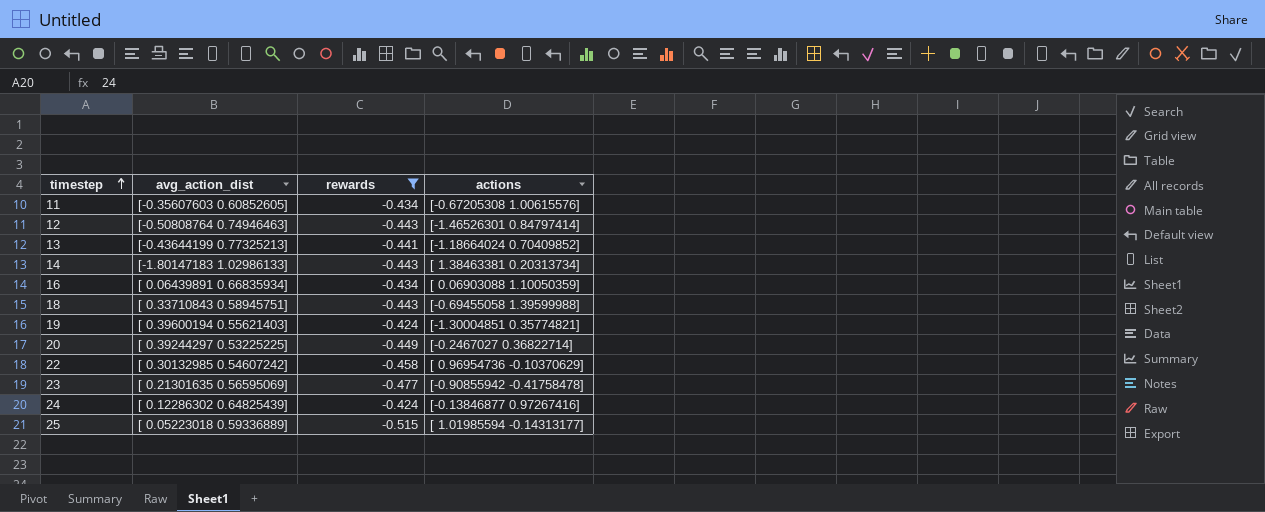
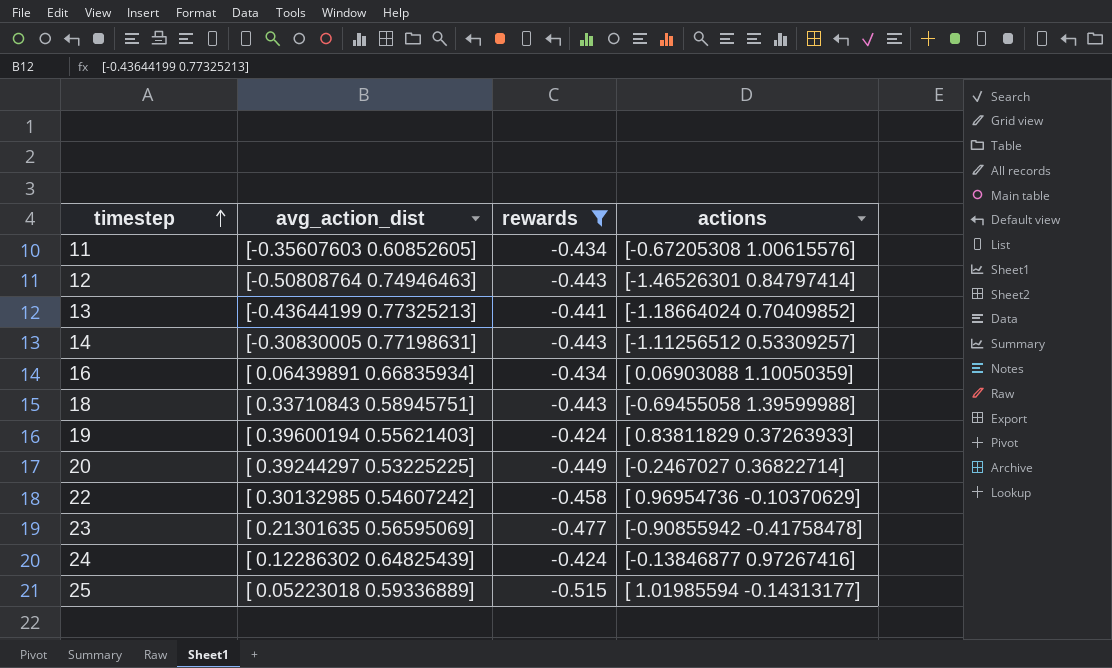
14 | avg_action_dist: [-1.80147183 1.02986133] -> [-0.30830005 0.77198631]
14 | actions: [ 1.38463381 0.20313734] -> [-1.11256512 0.53309257]
19 | actions: [-1.30004851 0.35774821] -> [ 0.83811829 0.37263933]

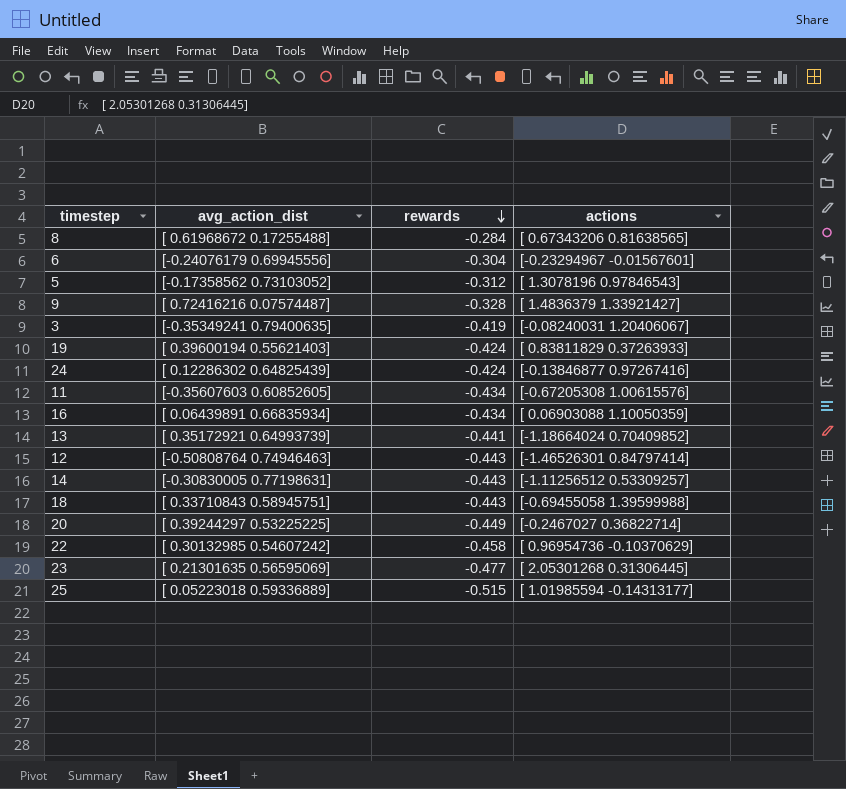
filter: rewards <= -0.424 -> none
row order: timestep ascending -> rewards descending
13 | avg_action_dist: [-0.43644199 0.77325213] -> [ 0.35172921 0.64993739]
23 | actions: [-0.90855942 -0.41758478] -> [ 2.05301268 0.31306445]

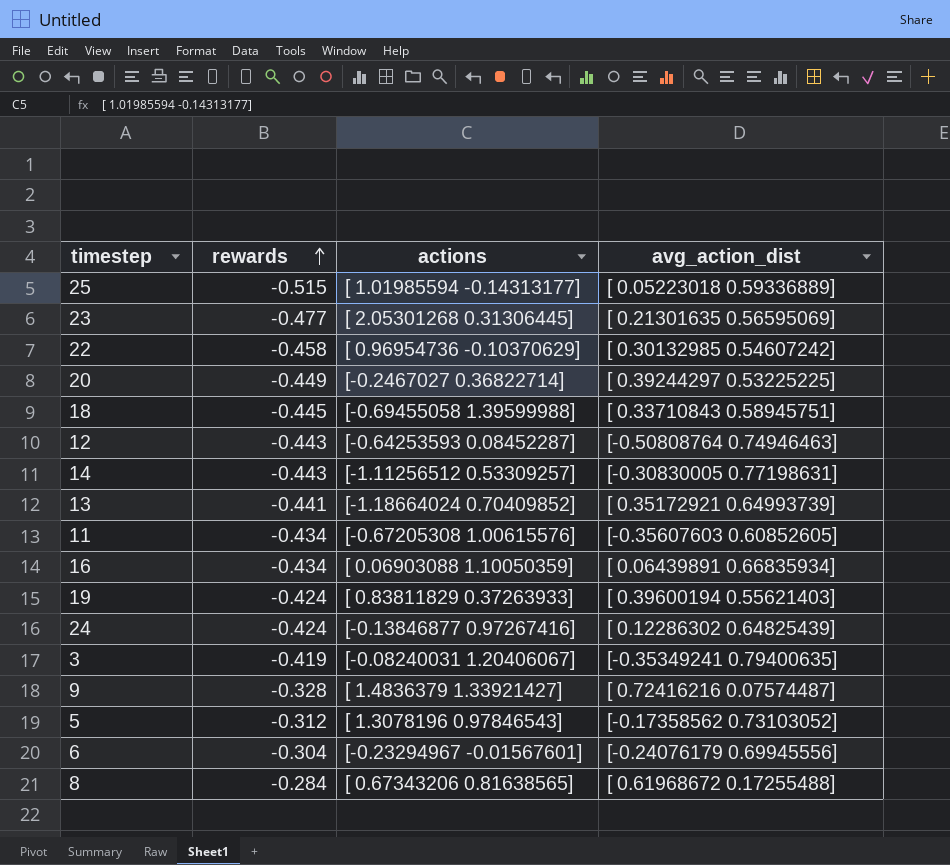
row order: rewards descending -> rewards ascending
column avg_action_dist | position: 2 -> 4
18 | rewards: -0.443 -> -0.445
12 | actions: [-1.46526301 0.84797414] -> [-0.64253593 0.08452287]

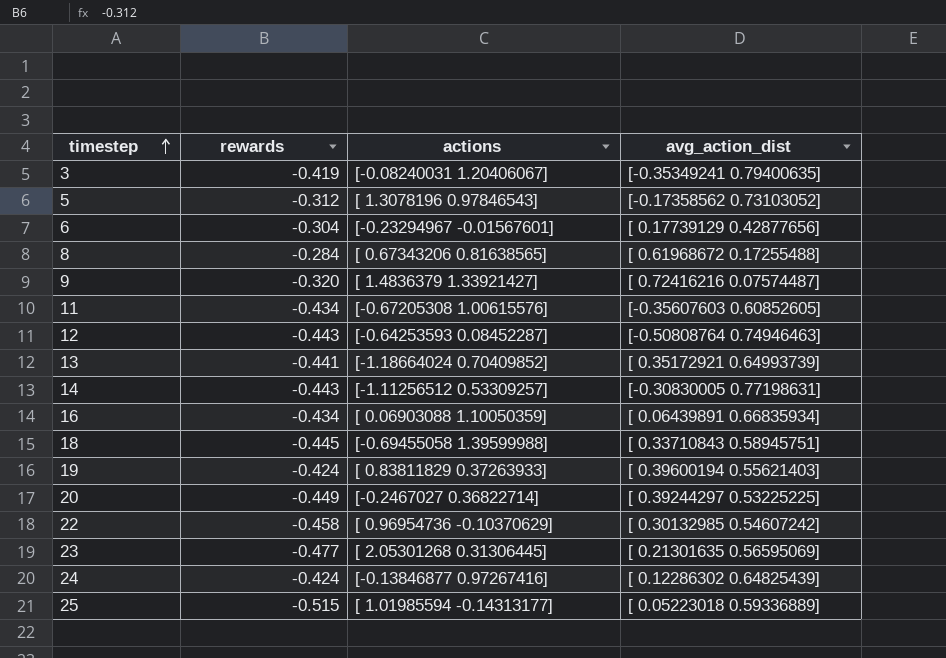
row order: rewards ascending -> timestep ascending
6 | avg_action_dist: [-0.24076179 0.69945556] -> [ 0.17739129 0.42877656]
9 | rewards: -0.328 -> -0.320

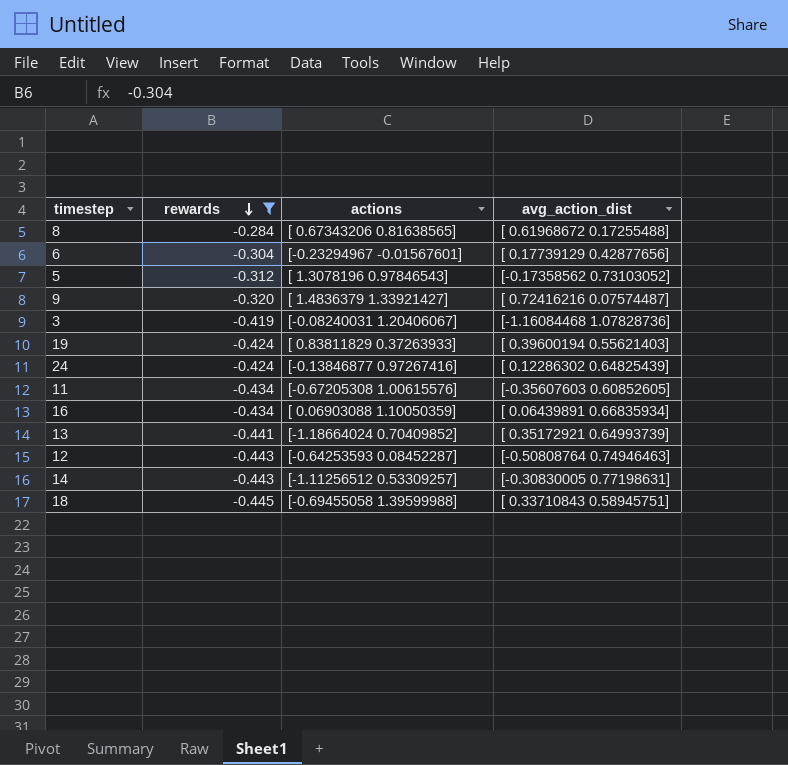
filter: none -> rewards >= -0.445
row order: timestep ascending -> rewards descending
3 | avg_action_dist: [-0.35349241 0.79400635] -> [-1.16084468 1.07828736]

